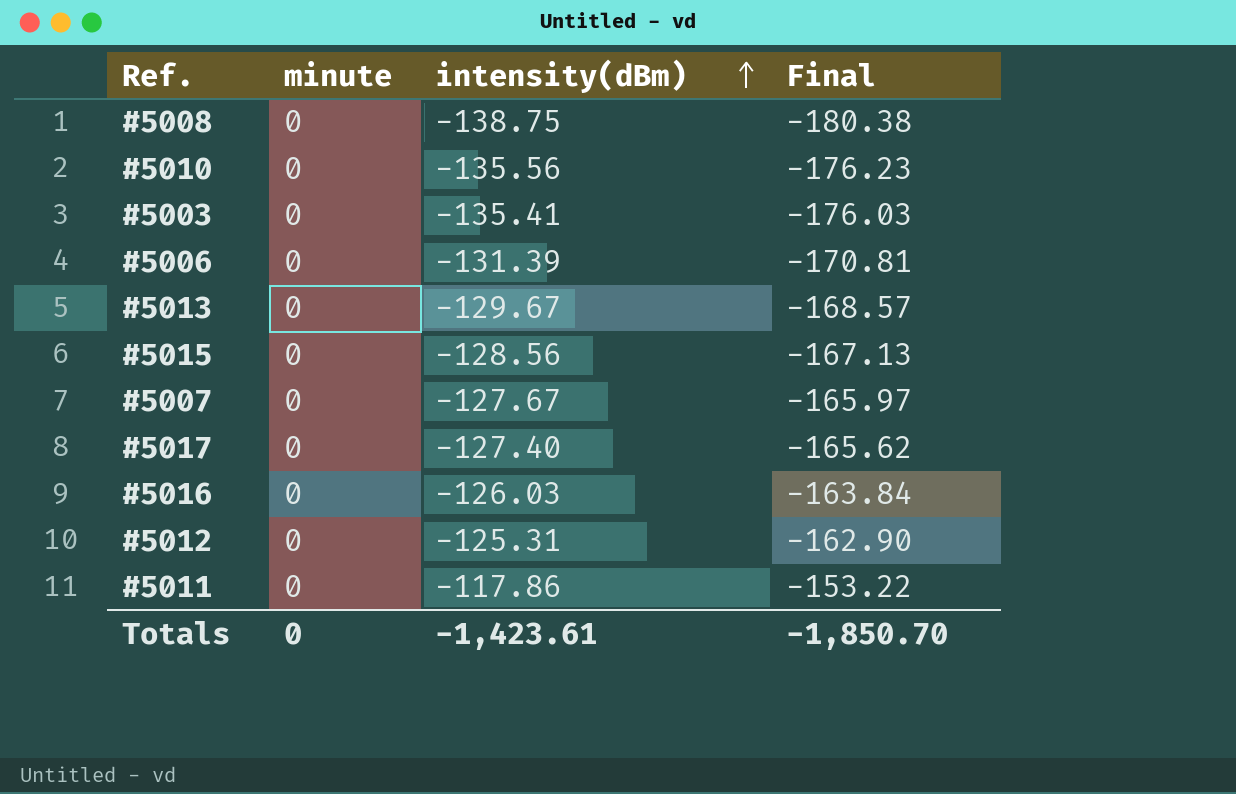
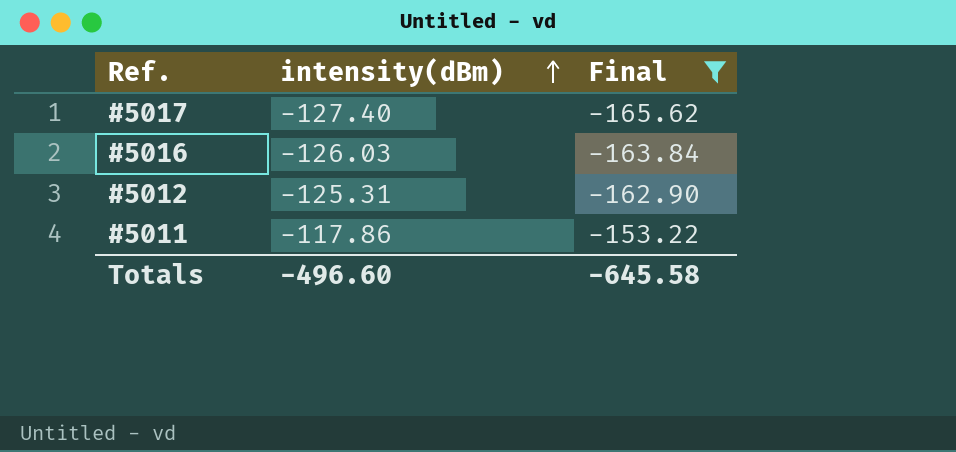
filter: none -> Final >= -165.62
column minute | position: 2 -> none
Totals | intensity(dBm): -1,423.61 -> -496.60
Totals | Final: -1,850.70 -> -645.58

